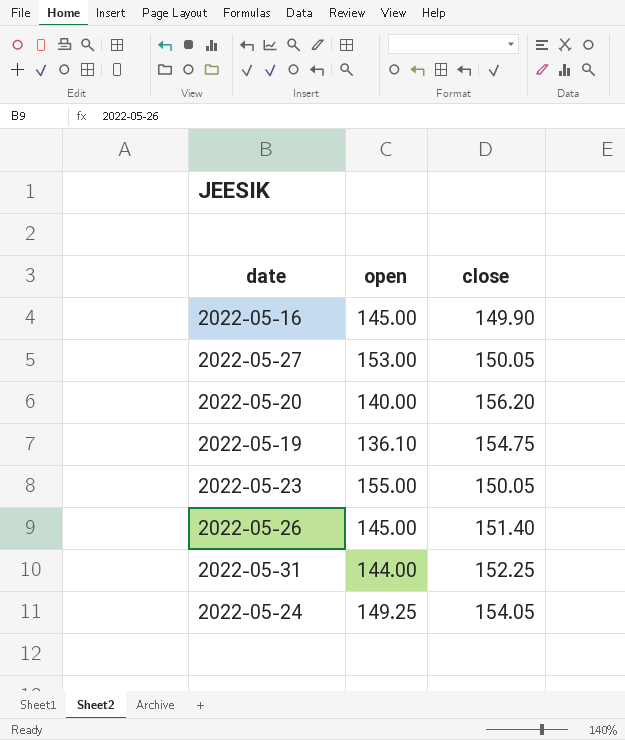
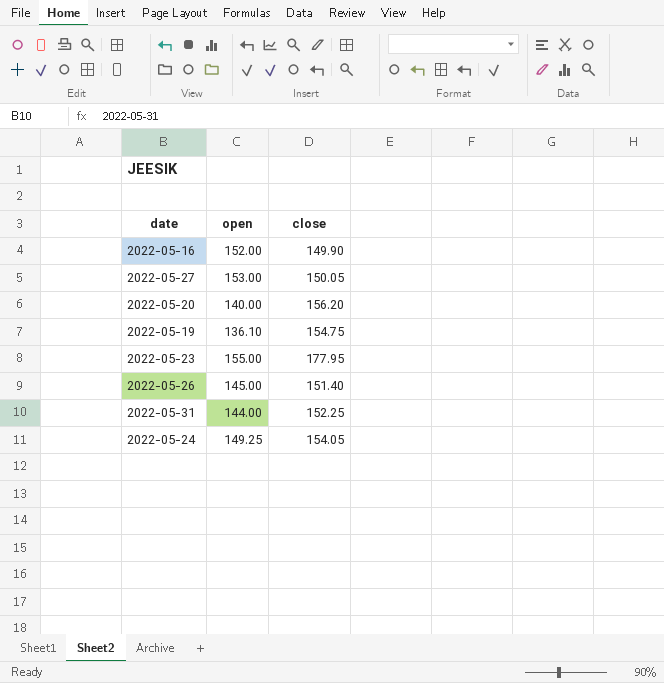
2022-05-16 | open: 145.00 -> 152.00
2022-05-23 | close: 150.05 -> 177.95

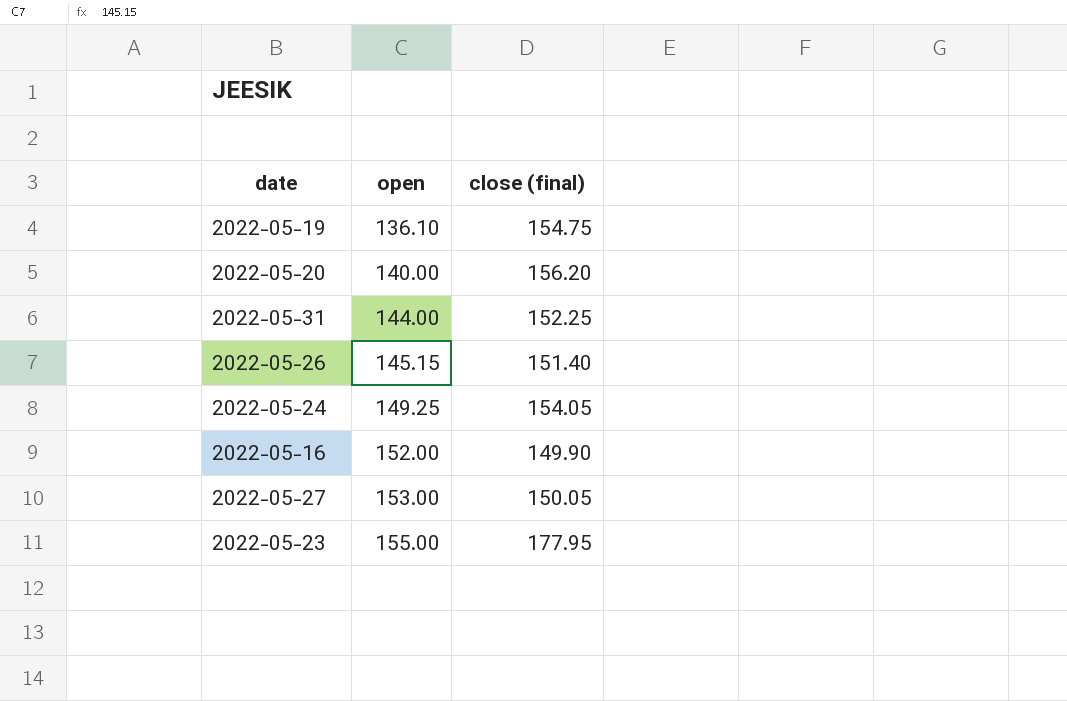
row order: none -> open ascending
column name: close -> close (final)
2022-05-26 | open: 145.00 -> 145.15

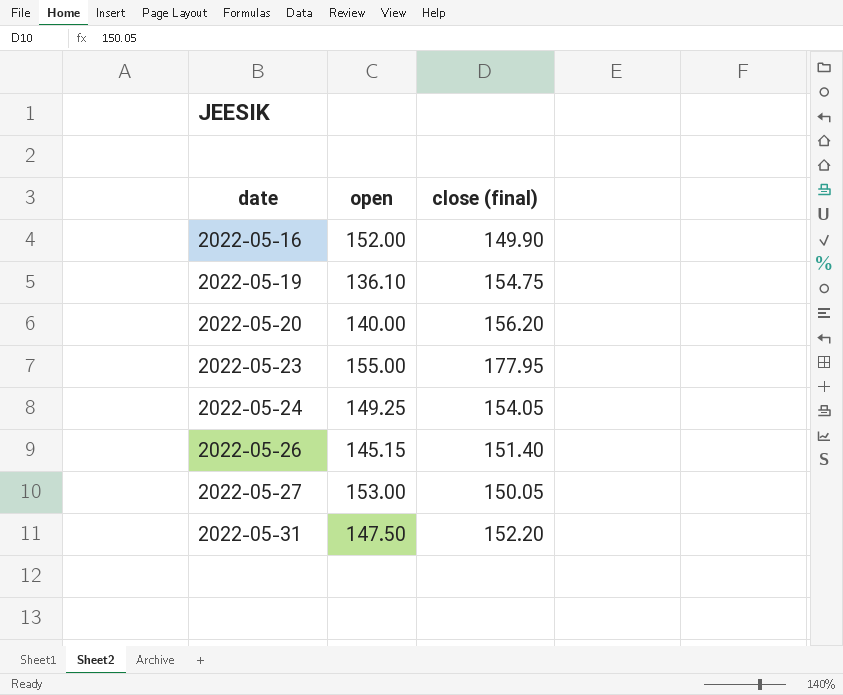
row order: open ascending -> date ascending
2022-05-31 | open: 144.00 -> 147.50
2022-05-31 | close (final): 152.25 -> 152.20

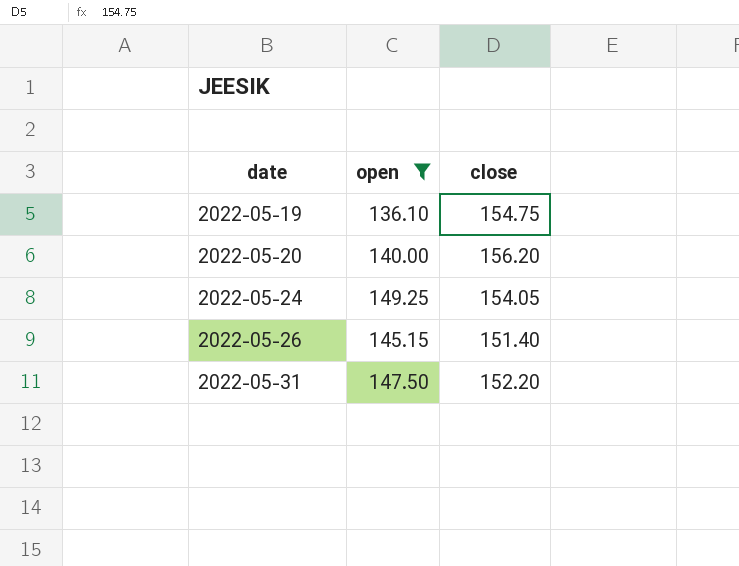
filter: none -> open <= 149.25
column name: close (final) -> close

